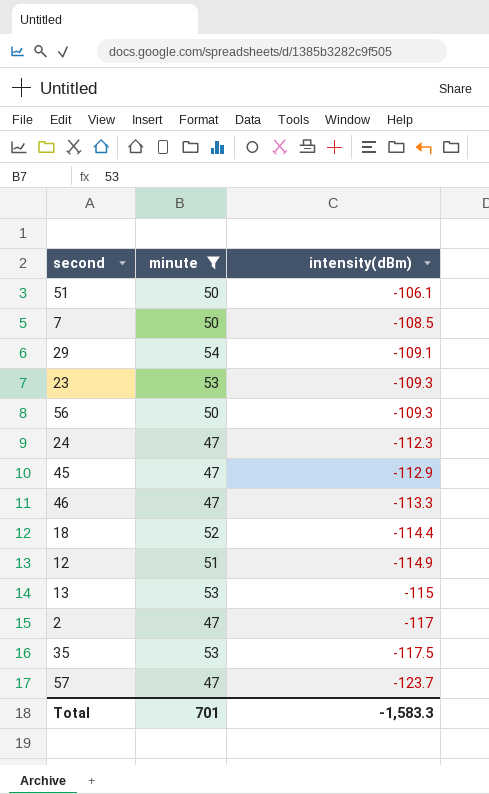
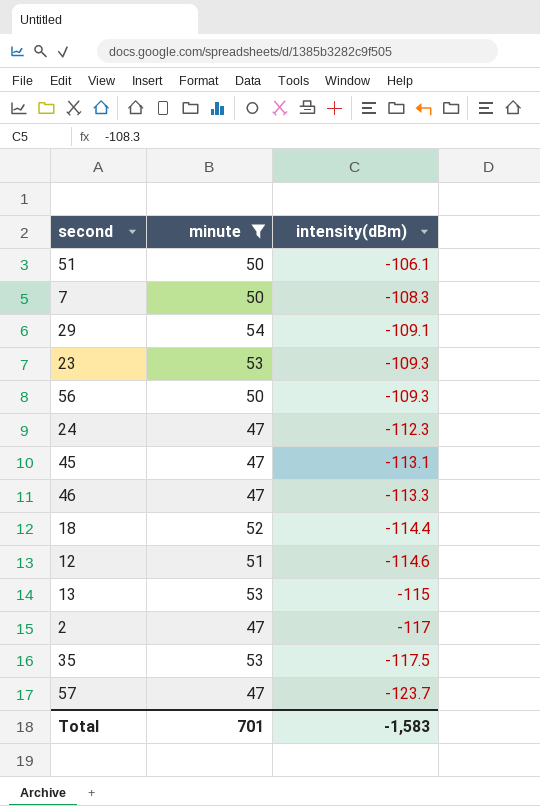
7 | intensity(dBm): -108.5 -> -108.3
45 | intensity(dBm): -112.9 -> -113.1
12 | intensity(dBm): -114.9 -> -114.6
Total | intensity(dBm): -1,583.3 -> -1,583

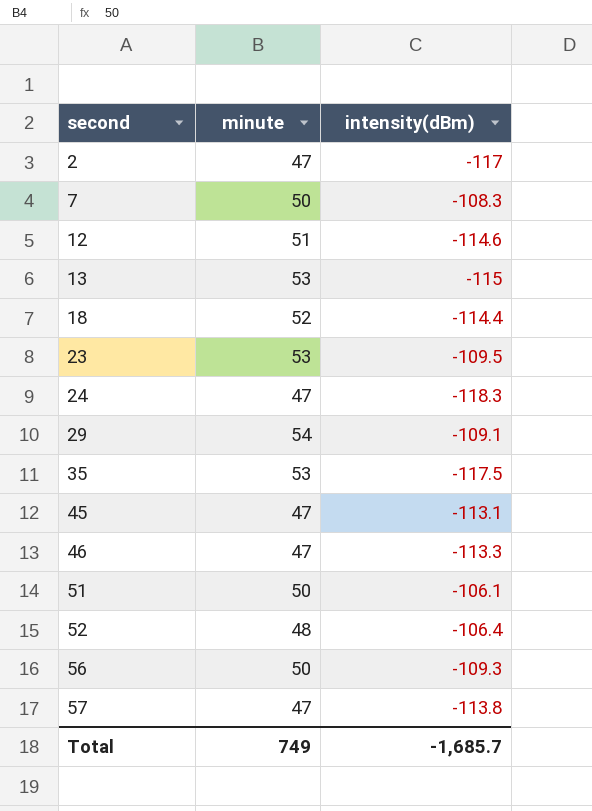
filter: minute != 48 -> none
row order: intensity(dBm) descending -> second ascending
23 | intensity(dBm): -109.3 -> -109.5
24 | intensity(dBm): -112.3 -> -118.3
57 | intensity(dBm): -123.7 -> -113.8
Total | minute: 701 -> 749
Total | intensity(dBm): -1,583 -> -1,685.7

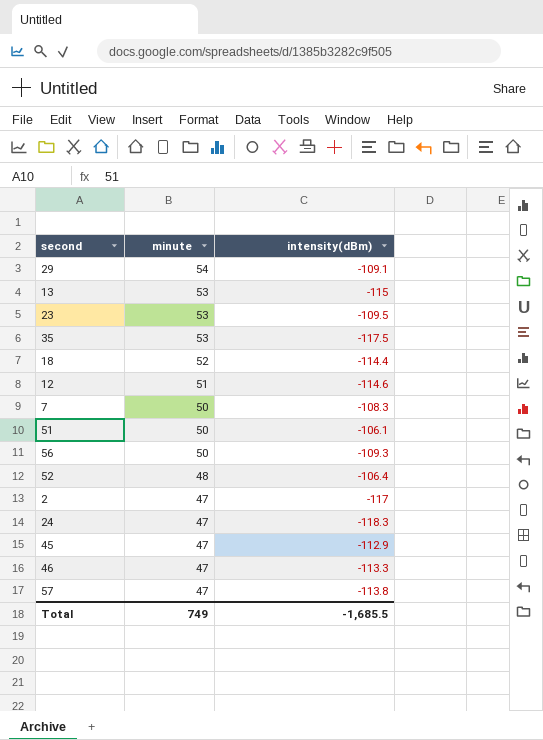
row order: second ascending -> minute descending
45 | intensity(dBm): -113.1 -> -112.9
Total | intensity(dBm): -1,685.7 -> -1,685.5

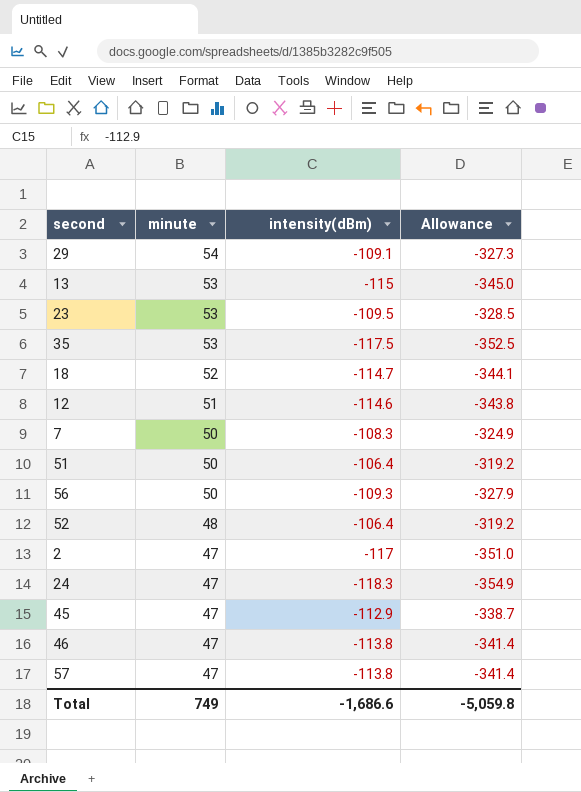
column Allowance | formula: none -> [intensity(dBm)] * 3
18 | intensity(dBm): -114.4 -> -114.7
51 | intensity(dBm): -106.1 -> -106.4
46 | intensity(dBm): -113.3 -> -113.8
Total | intensity(dBm): -1,685.5 -> -1,686.6

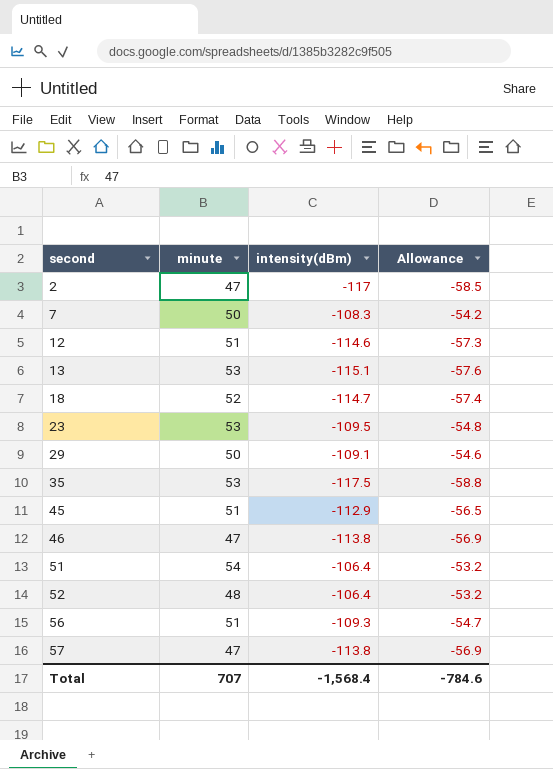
row order: minute descending -> second ascending
column Allowance | formula: [intensity(dBm)] * 3 -> [intensity(dBm)] * 0.5
row 24: 47 | -118.3 | -354.9 -> none
13 | intensity(dBm): -115 -> -115.1
29 | minute: 54 -> 50
45 | minute: 47 -> 51
51 | minute: 50 -> 54
56 | minute: 50 -> 51
Total | minute: 749 -> 707
Total | intensity(dBm): -1,686.6 -> -1,568.4
Total | Allowance: -5,059.8 -> -784.6

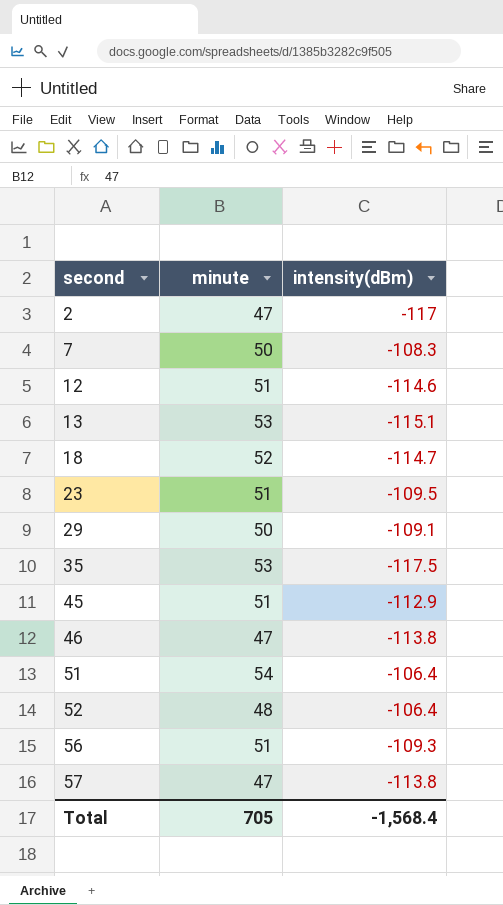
column Allowance | formula: [intensity(dBm)] * 0.5 -> none
23 | minute: 53 -> 51
Total | minute: 707 -> 705

